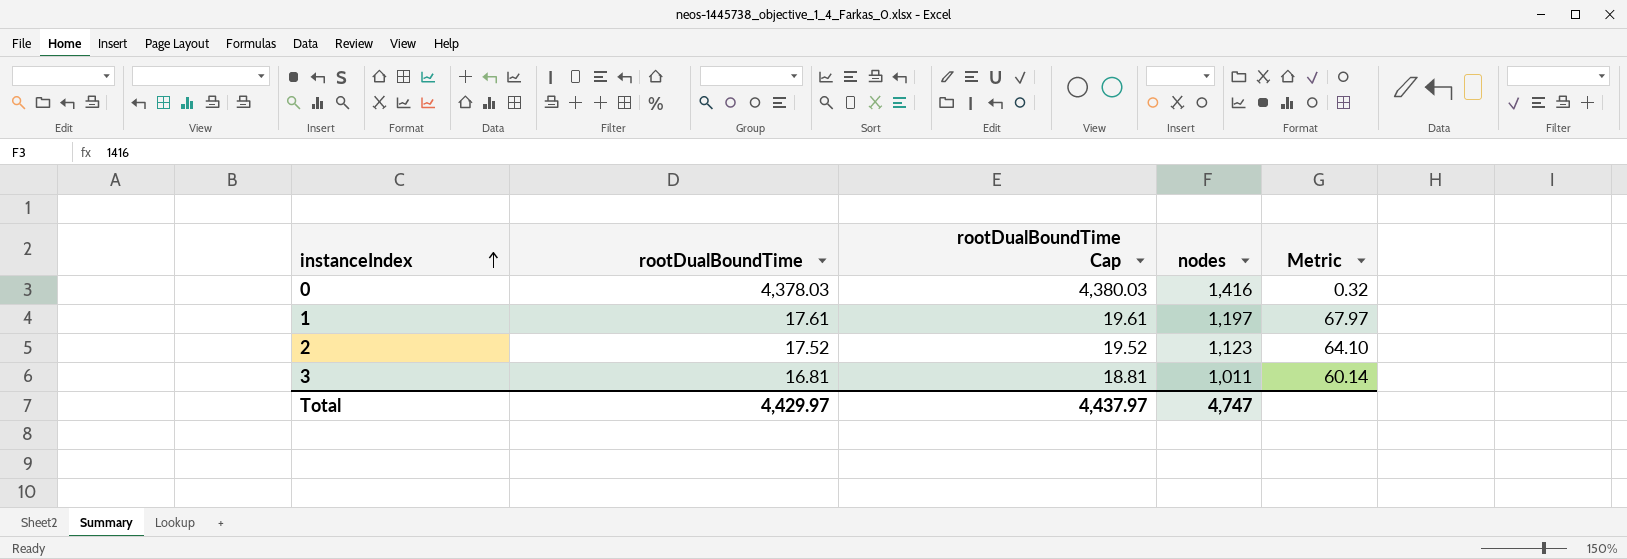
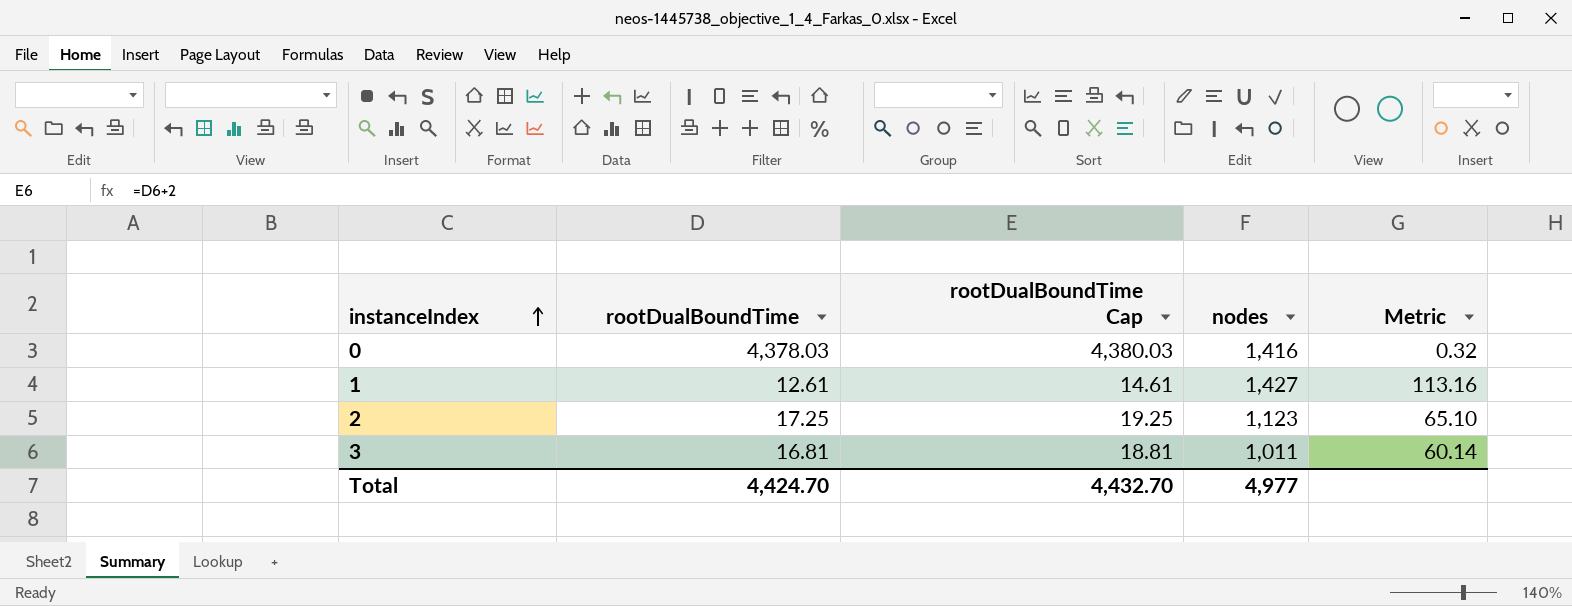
1 | rootDualBoundTime: 17.61 -> 12.61
1 | rootDualBoundTime Cap: 19.61 -> 14.61
1 | nodes: 1,197 -> 1,427
1 | Metric: 67.97 -> 113.16
2 | rootDualBoundTime: 17.52 -> 17.25
2 | rootDualBoundTime Cap: 19.52 -> 19.25
2 | Metric: 64.10 -> 65.10
Total | rootDualBoundTime: 4,429.97 -> 4,424.70
Total | rootDualBoundTime Cap: 4,437.97 -> 4,432.70
Total | nodes: 4,747 -> 4,977

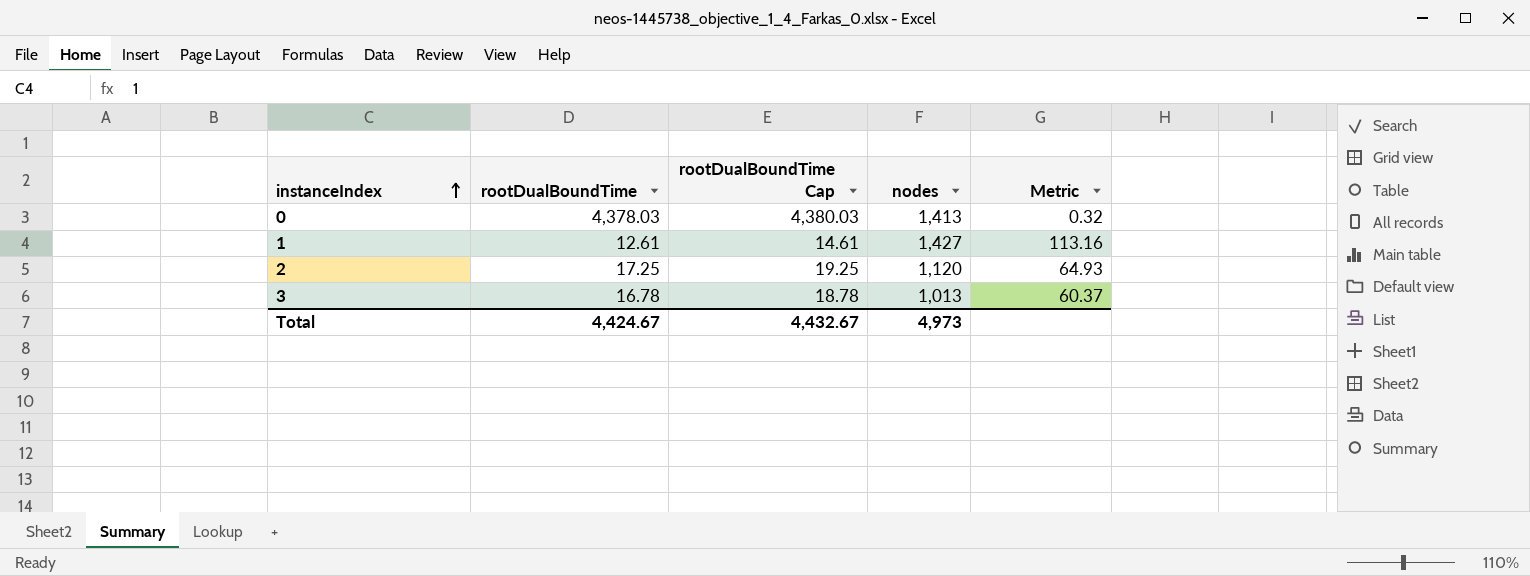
0 | nodes: 1,416 -> 1,413
2 | nodes: 1,123 -> 1,120
2 | Metric: 65.10 -> 64.93
3 | rootDualBoundTime: 16.81 -> 16.78
3 | rootDualBoundTime Cap: 18.81 -> 18.78
3 | nodes: 1,011 -> 1,013
3 | Metric: 60.14 -> 60.37
Total | rootDualBoundTime: 4,424.70 -> 4,424.67
Total | rootDualBoundTime Cap: 4,432.70 -> 4,432.67
Total | nodes: 4,977 -> 4,973

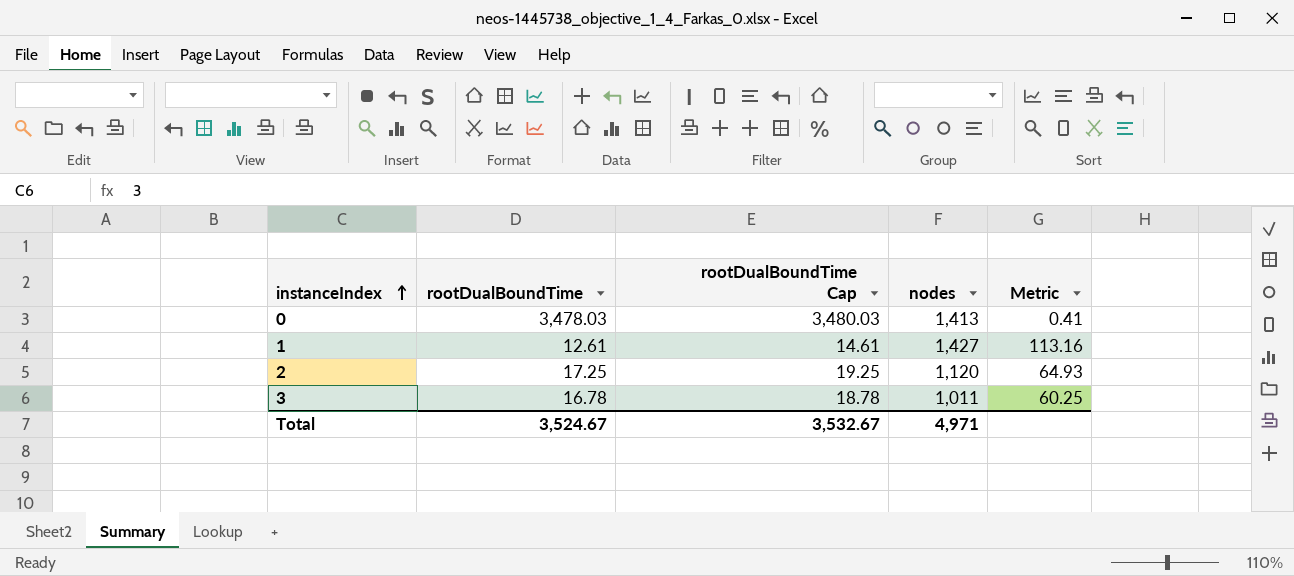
0 | rootDualBoundTime: 4,378.03 -> 3,478.03
0 | rootDualBoundTime Cap: 4,380.03 -> 3,480.03
0 | Metric: 0.32 -> 0.41
3 | nodes: 1,013 -> 1,011
3 | Metric: 60.37 -> 60.25
Total | rootDualBoundTime: 4,424.67 -> 3,524.67
Total | rootDualBoundTime Cap: 4,432.67 -> 3,532.67
Total | nodes: 4,973 -> 4,971

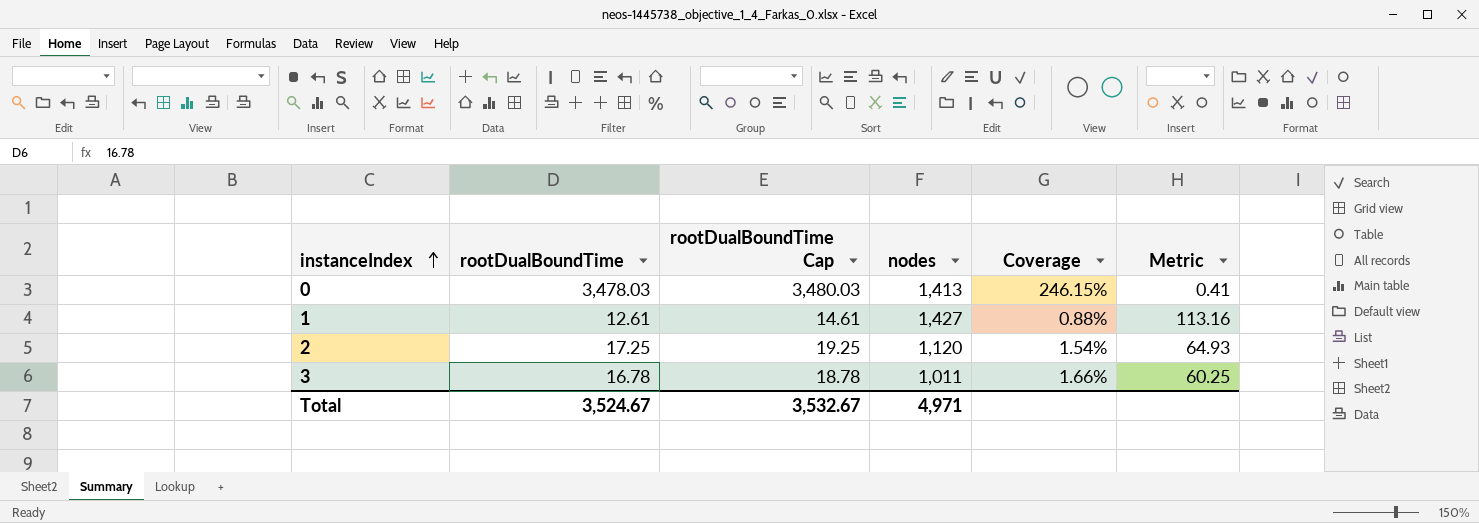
column Coverage | formula: none -> [rootDualBoundTime] / [nodes]

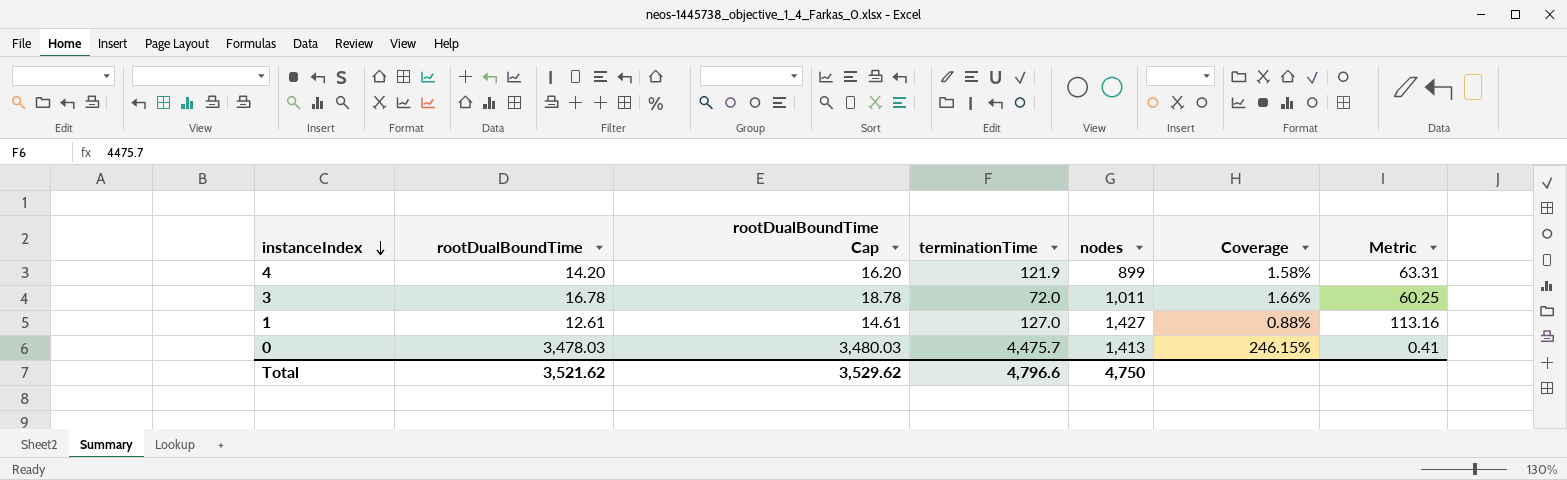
row order: instanceIndex ascending -> instanceIndex descending
column terminationTime | position: none -> 4
row 2: 17.25 | 19.25 | 1,120 | 1.54% | 64.93 -> none
row 4: none -> 14.20 | 16.20 | 121.9 | 899 | 1.58% | 63.31
Total | rootDualBoundTime: 3,524.67 -> 3,521.62
Total | rootDualBoundTime Cap: 3,532.67 -> 3,529.62
Total | nodes: 4,971 -> 4,750

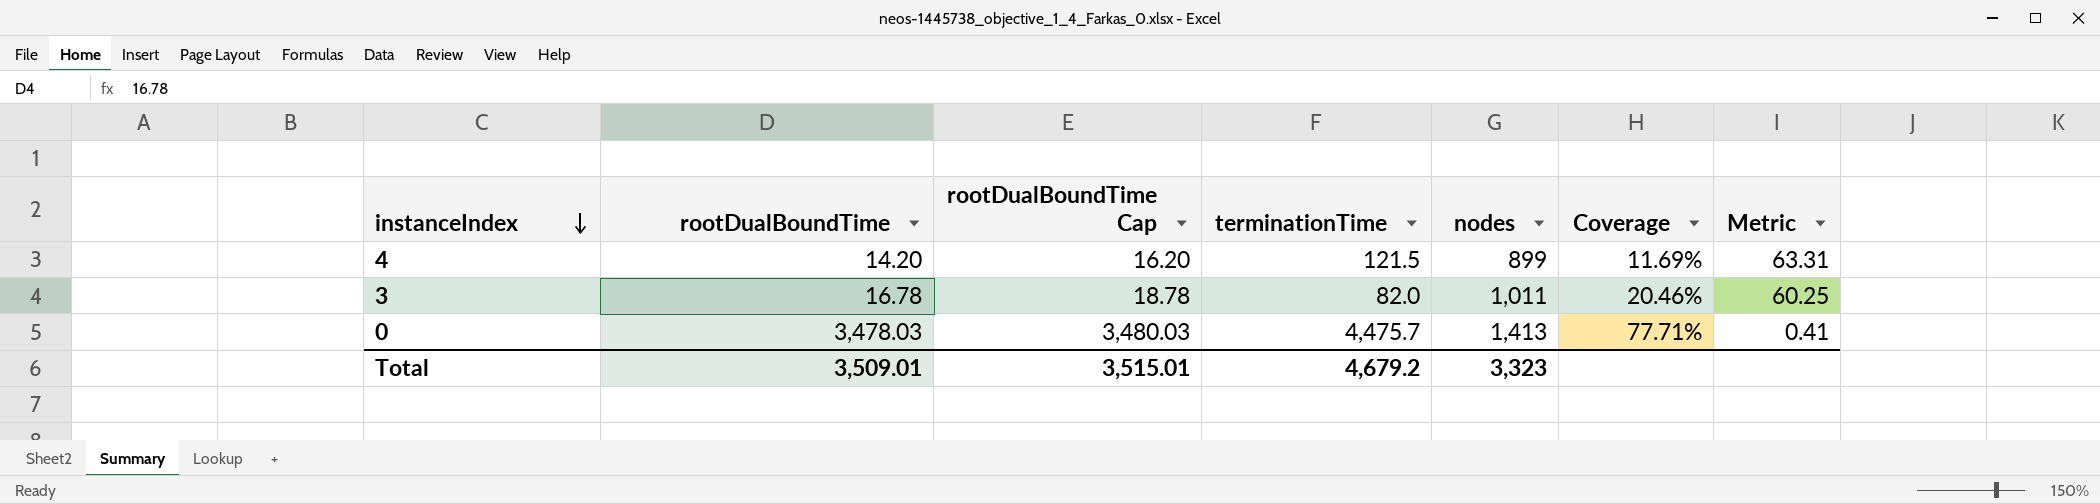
column Coverage | formula: [rootDualBoundTime] / [nodes] -> [rootDualBoundTime] / [terminationTime]
row 1: 12.61 | 14.61 | 127.0 | 1,427 | 0.88% | 113.16 -> none
4 | terminationTime: 121.9 -> 121.5
3 | terminationTime: 72.0 -> 82.0
Total | rootDualBoundTime: 3,521.62 -> 3,509.01
Total | rootDualBoundTime Cap: 3,529.62 -> 3,515.01
Total | terminationTime: 4,796.6 -> 4,679.2
Total | nodes: 4,750 -> 3,323

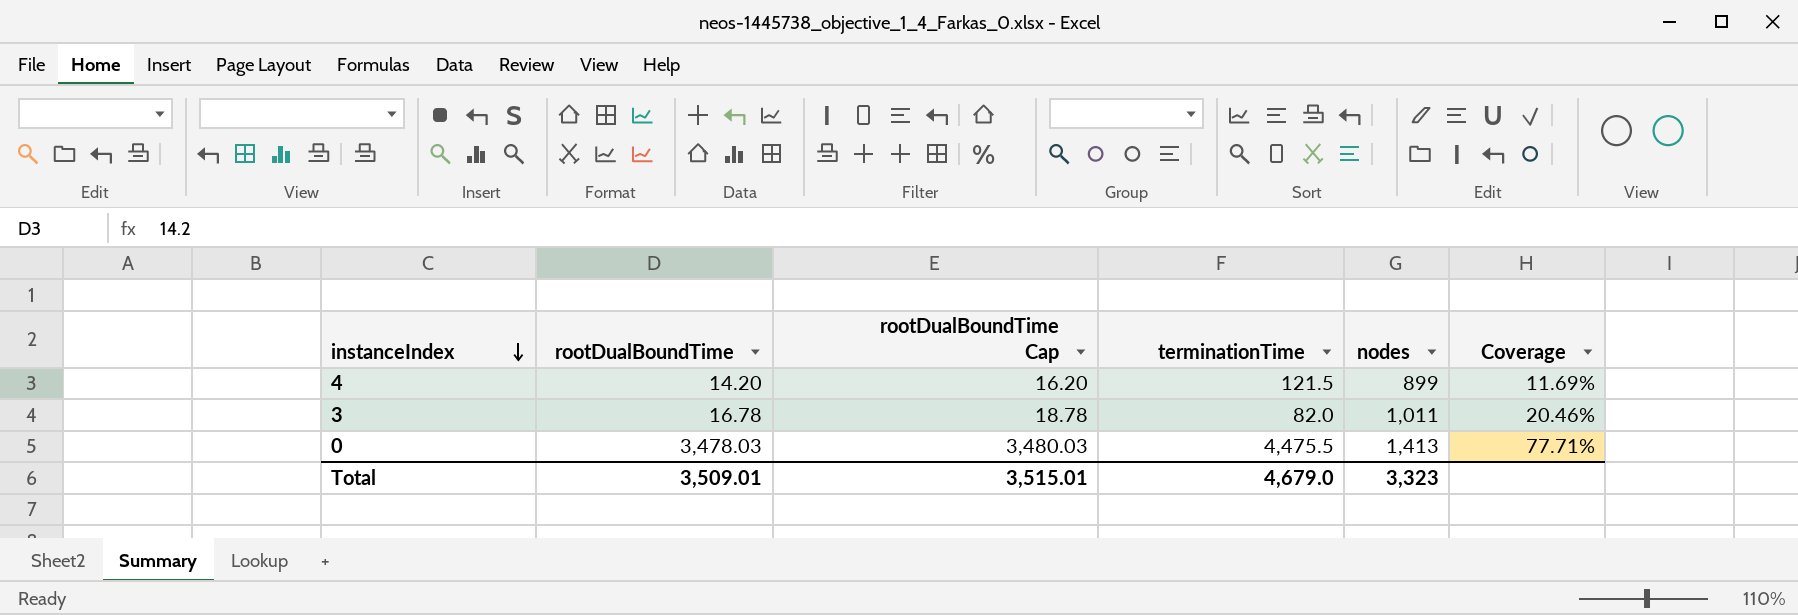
column Metric | formula: [nodes] / [rootDualBoundTime] -> none
0 | terminationTime: 4,475.7 -> 4,475.5
Total | terminationTime: 4,679.2 -> 4,679.0

